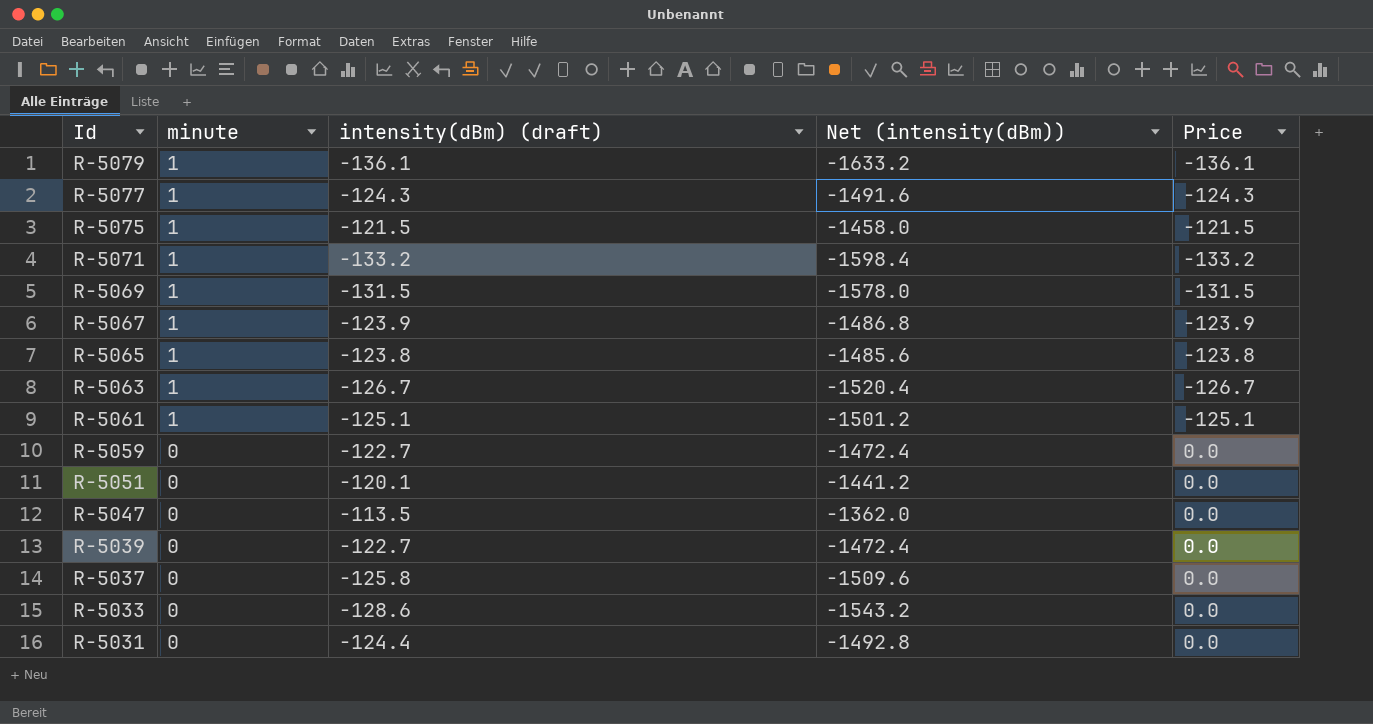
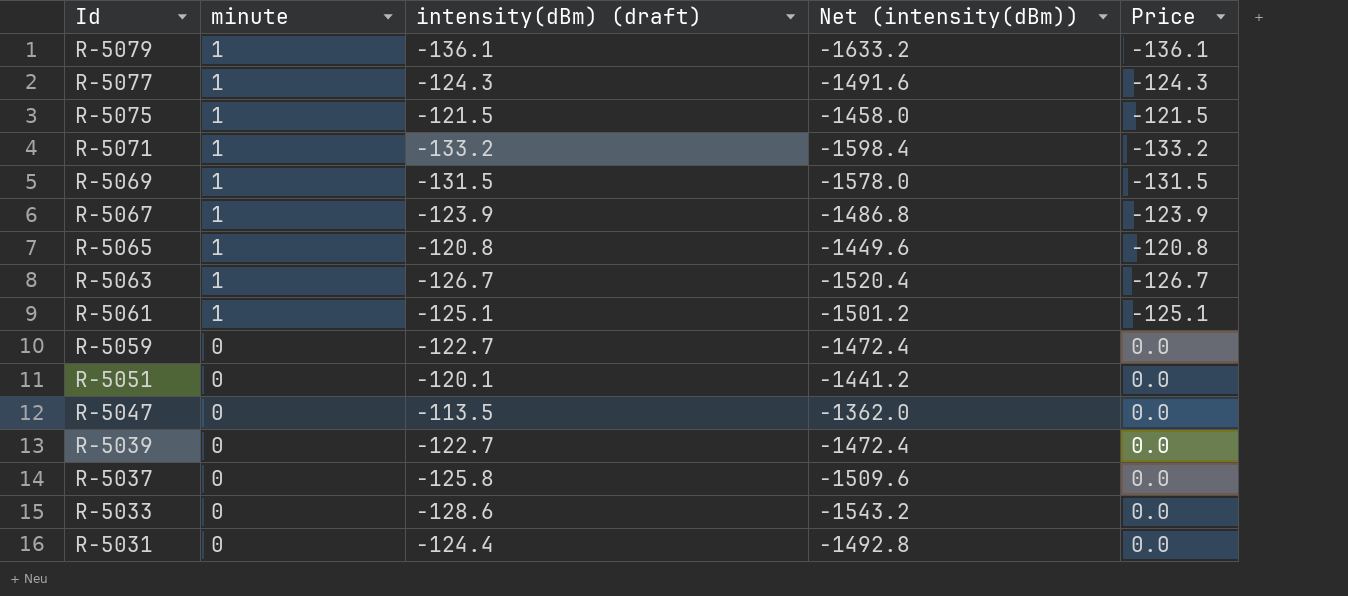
R-5065 | intensity(dBm) (draft): -123.8 -> -120.8
R-5065 | Net (intensity(dBm)): -1485.6 -> -1449.6
R-5065 | Price: -123.8 -> -120.8

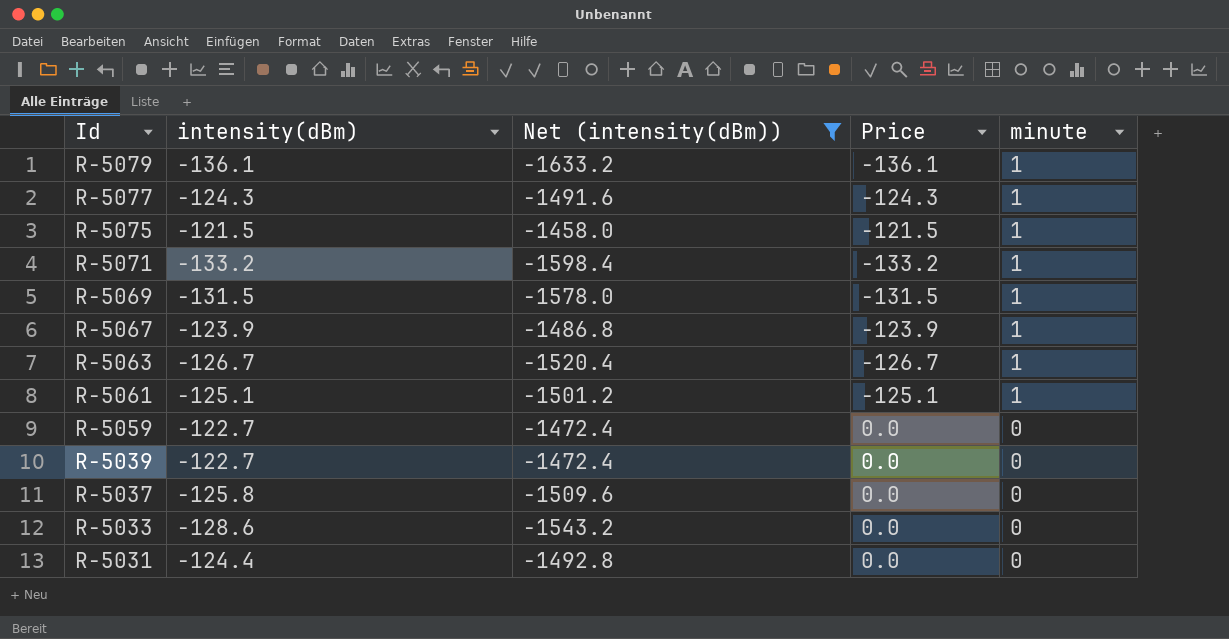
filter: none -> Net (intensity(dBm)) <= -1458.0
column name: intensity(dBm) (draft) -> intensity(dBm)
column minute | position: 2 -> 5

